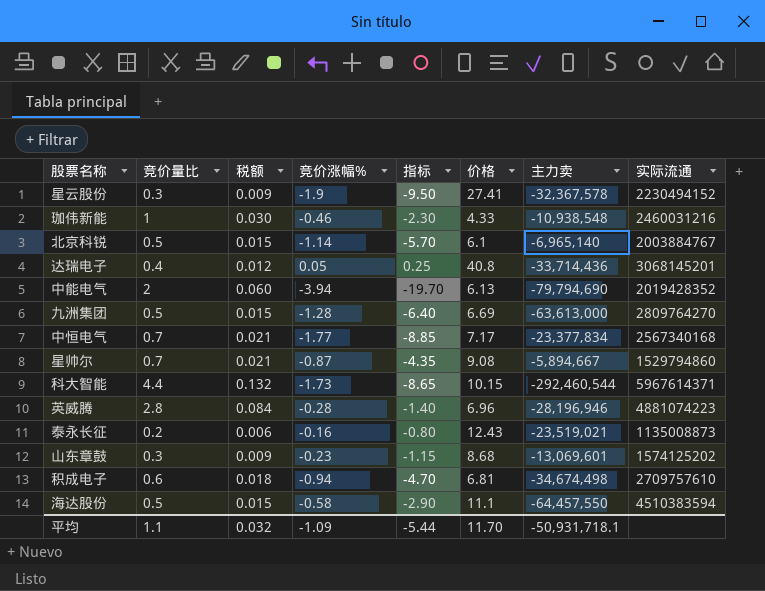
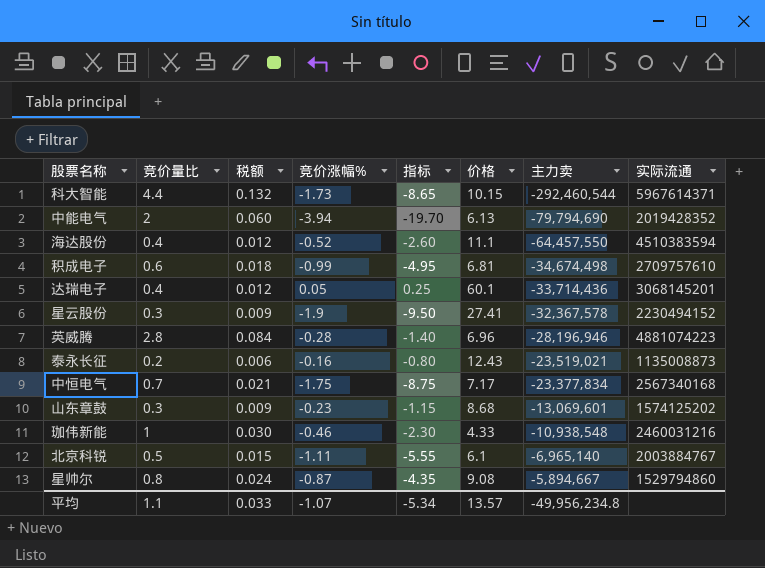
row order: none -> 主力卖 ascending
row 九洲集团: 0.5 | 0.015 | -1.28 | -6.40 | 6.69 | -63,613,000 | 2809764270 -> none
海达股份 | 竞价量比: 0.5 -> 0.4
海达股份 | 税额: 0.015 -> 0.012
海达股份 | 竞价涨幅%: -0.58 -> -0.52
海达股份 | 指标: -2.90 -> -2.60
积成电子 | 竞价涨幅%: -0.94 -> -0.99
积成电子 | 指标: -4.70 -> -4.95
达瑞电子 | 价格: 40.8 -> 60.1
中恒电气 | 竞价涨幅%: -1.77 -> -1.75
中恒电气 | 指标: -8.85 -> -8.75
北京科锐 | 竞价涨幅%: -1.14 -> -1.11
北京科锐 | 指标: -5.70 -> -5.55
星帅尔 | 竞价量比: 0.7 -> 0.8
星帅尔 | 税额: 0.021 -> 0.024
平均 | 税额: 0.032 -> 0.033
平均 | 竞价涨幅%: -1.09 -> -1.07
平均 | 指标: -5.44 -> -5.34
平均 | 价格: 11.70 -> 13.57
平均 | 主力卖: -50,931,718.1 -> -49,956,234.8

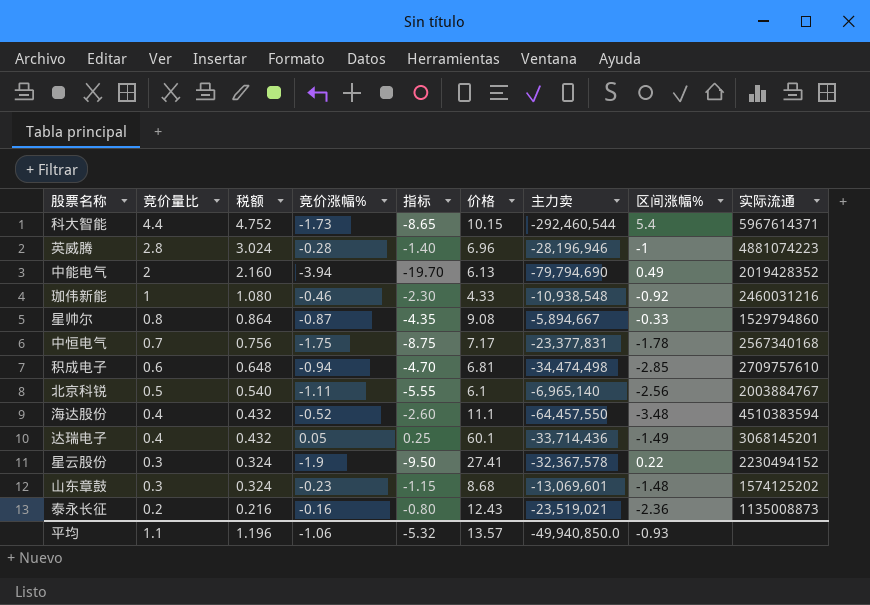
row order: 主力卖 ascending -> 竞价量比 descending
column 税额 | formula: [竞价量比] * 0.03 -> [竞价量比] * 1.08
column 区间涨幅% | position: none -> 8
中恒电气 | 主力卖: -23,377,834 -> -23,377,831
积成电子 | 竞价涨幅%: -0.99 -> -0.94
积成电子 | 指标: -4.95 -> -4.70
积成电子 | 主力卖: -34,674,498 -> -34,474,498
平均 | 税额: 0.033 -> 1.196
平均 | 竞价涨幅%: -1.07 -> -1.06
平均 | 指标: -5.34 -> -5.32
平均 | 主力卖: -49,956,234.8 -> -49,940,850.0

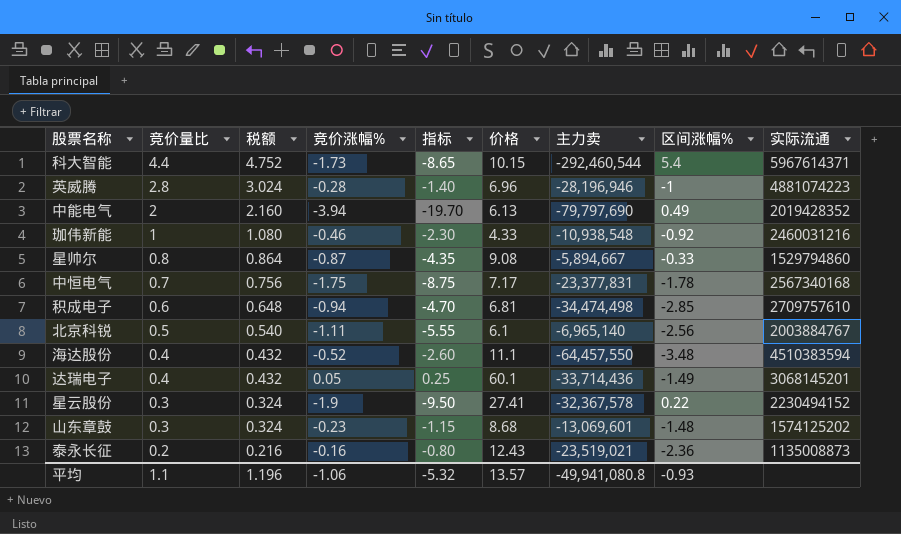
中能电气 | 主力卖: -79,794,690 -> -79,797,690
平均 | 主力卖: -49,940,850.0 -> -49,941,080.8

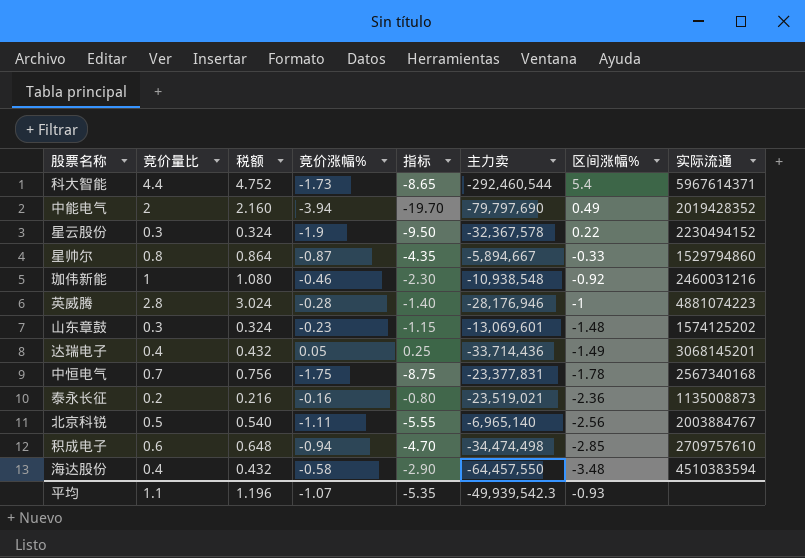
row order: 竞价量比 descending -> 区间涨幅% descending
column 价格 | position: 6 -> none
英威腾 | 主力卖: -28,196,946 -> -28,176,946
海达股份 | 竞价涨幅%: -0.52 -> -0.58
海达股份 | 指标: -2.60 -> -2.90
平均 | 竞价涨幅%: -1.06 -> -1.07
平均 | 指标: -5.32 -> -5.35
平均 | 主力卖: -49,941,080.8 -> -49,939,542.3

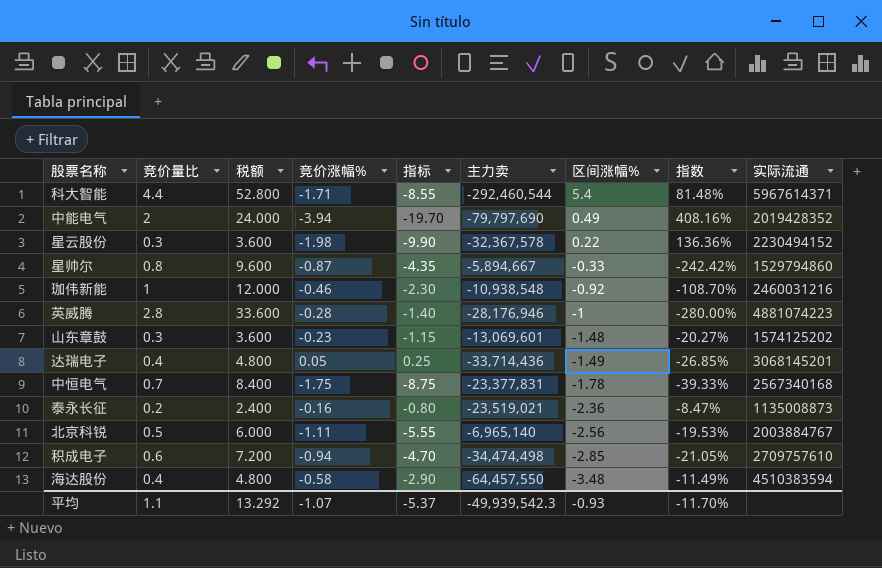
column 税额 | formula: [竞价量比] * 1.08 -> [竞价量比] * 12
column 指数 | formula: none -> [竞价量比] / [区间涨幅%]
科大智能 | 竞价涨幅%: -1.73 -> -1.71
科大智能 | 指标: -8.65 -> -8.55
星云股份 | 竞价涨幅%: -1.9 -> -1.98
星云股份 | 指标: -9.50 -> -9.90
平均 | 税额: 1.196 -> 13.292
平均 | 指标: -5.35 -> -5.37

